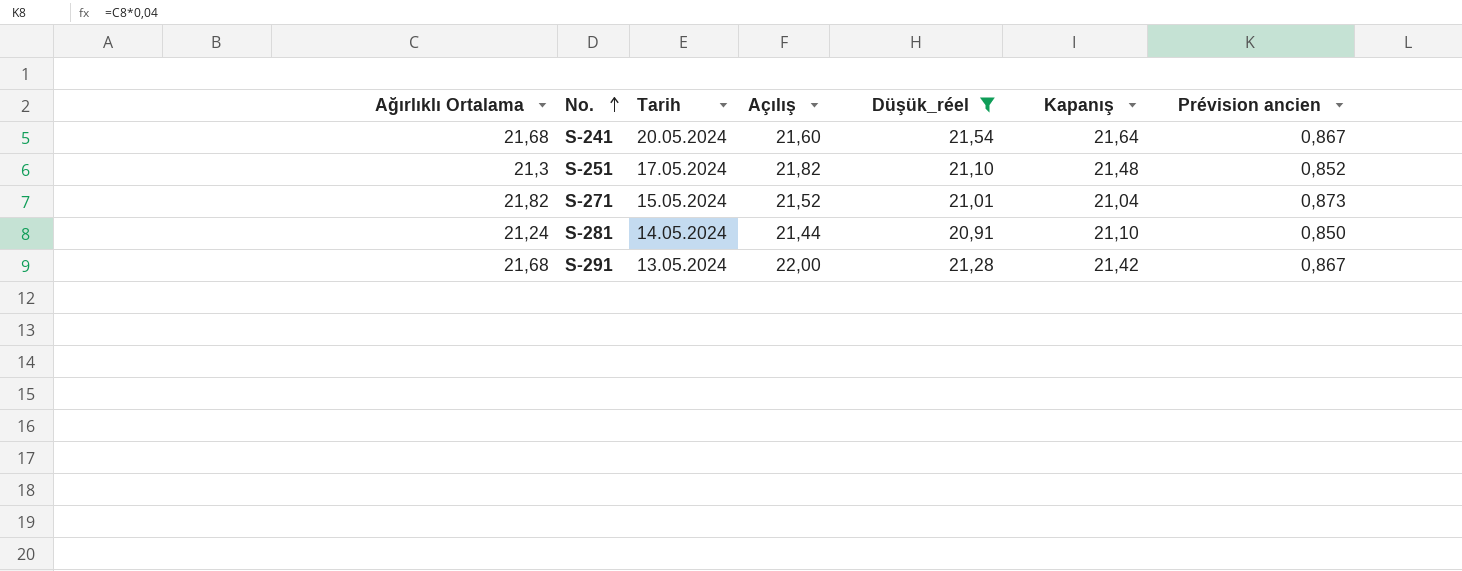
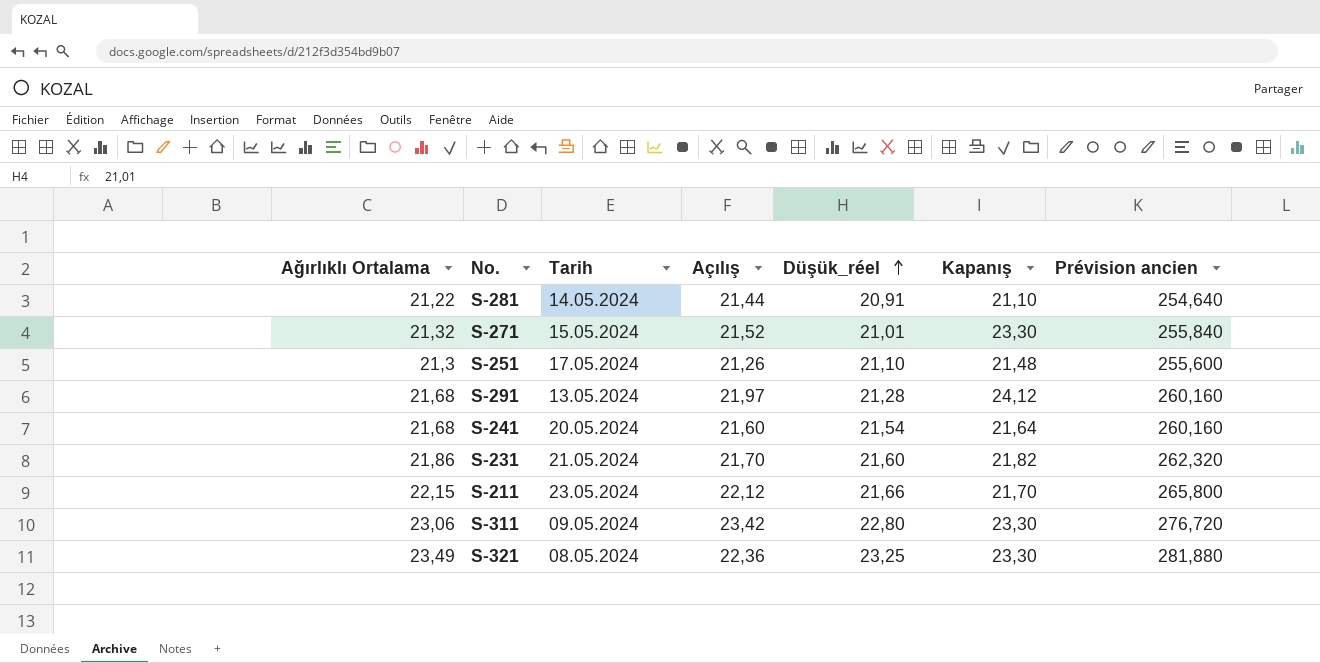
filter: Düşük_réel <= 21,54 -> none
row order: No. ascending -> Düşük_réel ascending
column Prévision ancien | formula: [Ağırlıklı Ortalama] * 0,04 -> [Ağırlıklı Ortalama] * 12
S-281 | Ağırlıklı Ortalama: 21,24 -> 21,22
S-271 | Ağırlıklı Ortalama: 21,82 -> 21,32
S-271 | Kapanış: 21,04 -> 23,30
S-251 | Açılış: 21,82 -> 21,26
S-291 | Açılış: 22,00 -> 21,97
S-291 | Kapanış: 21,42 -> 24,12

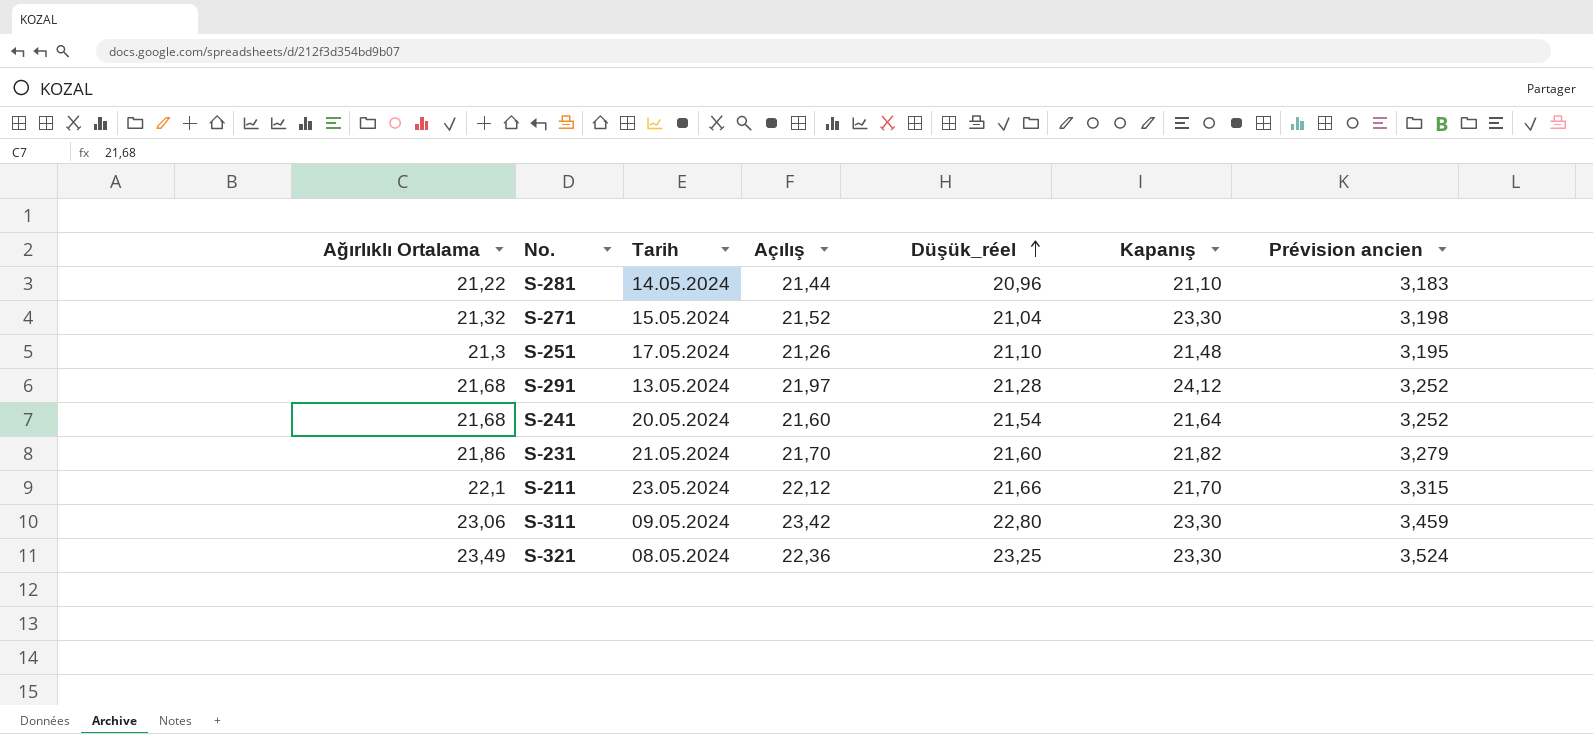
column Prévision ancien | formula: [Ağırlıklı Ortalama] * 12 -> [Ağırlıklı Ortalama] * 0,15
S-281 | Düşük_réel: 20,91 -> 20,96
S-271 | Düşük_réel: 21,01 -> 21,04
S-211 | Ağırlıklı Ortalama: 22,15 -> 22,1

